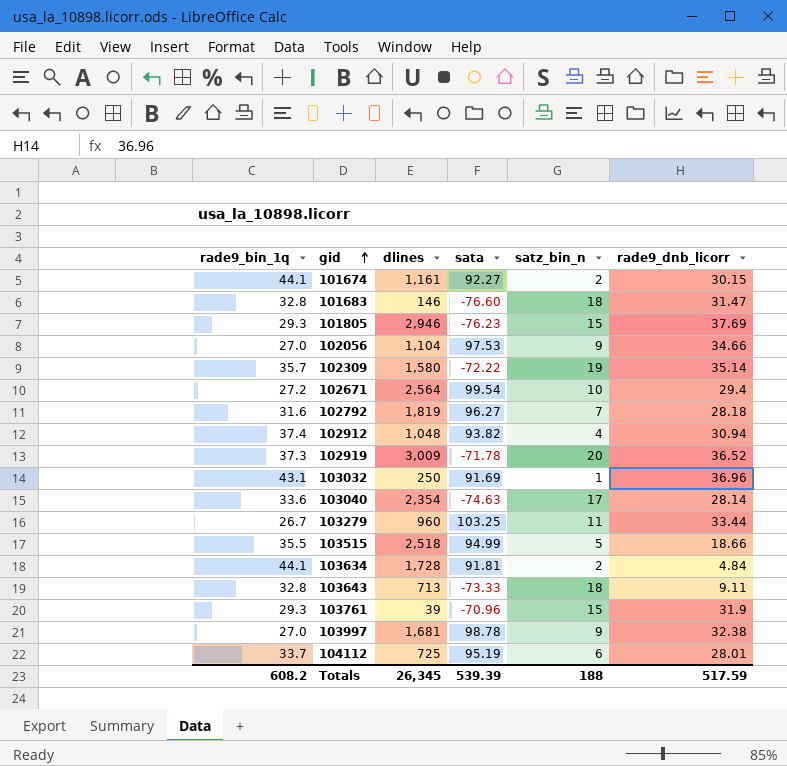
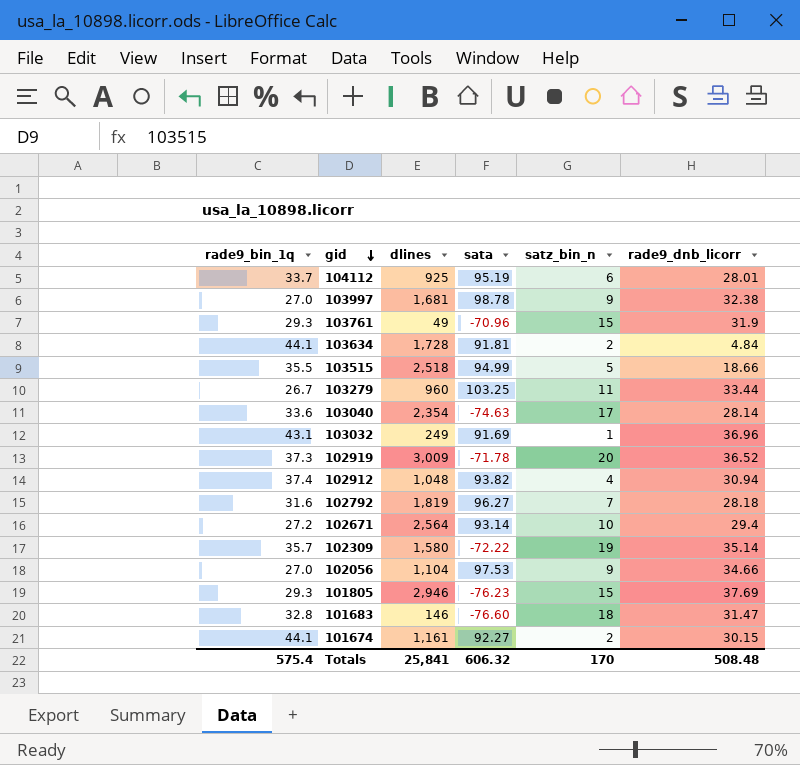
row order: gid ascending -> gid descending
row 103643: 32.8 | 713 | -73.33 | 18 | 9.11 -> none
104112 | dlines: 725 -> 925
103761 | dlines: 39 -> 49
103032 | dlines: 250 -> 249
102671 | sata: 99.54 -> 93.14
Totals | rade9_bin_1q: 608.2 -> 575.4
Totals | dlines: 26,345 -> 25,841
Totals | sata: 539.39 -> 606.32
Totals | satz_bin_n: 188 -> 170
Totals | rade9_dnb_licorr: 517.59 -> 508.48

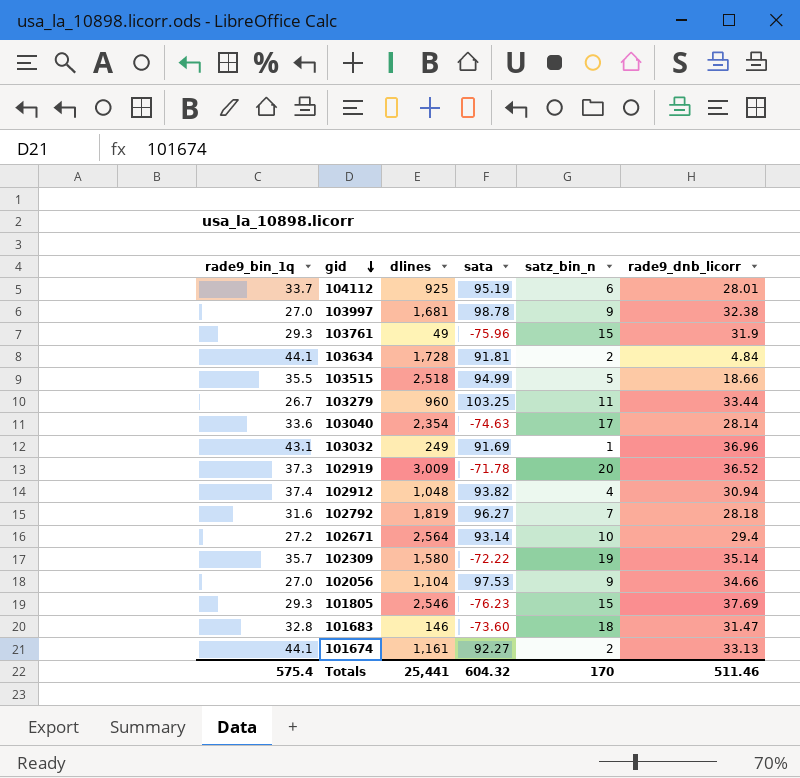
103761 | sata: -70.96 -> -75.96
101805 | dlines: 2,946 -> 2,546
101683 | sata: -76.60 -> -73.60
101674 | rade9_dnb_licorr: 30.15 -> 33.13
Totals | dlines: 25,841 -> 25,441
Totals | sata: 606.32 -> 604.32
Totals | rade9_dnb_licorr: 508.48 -> 511.46

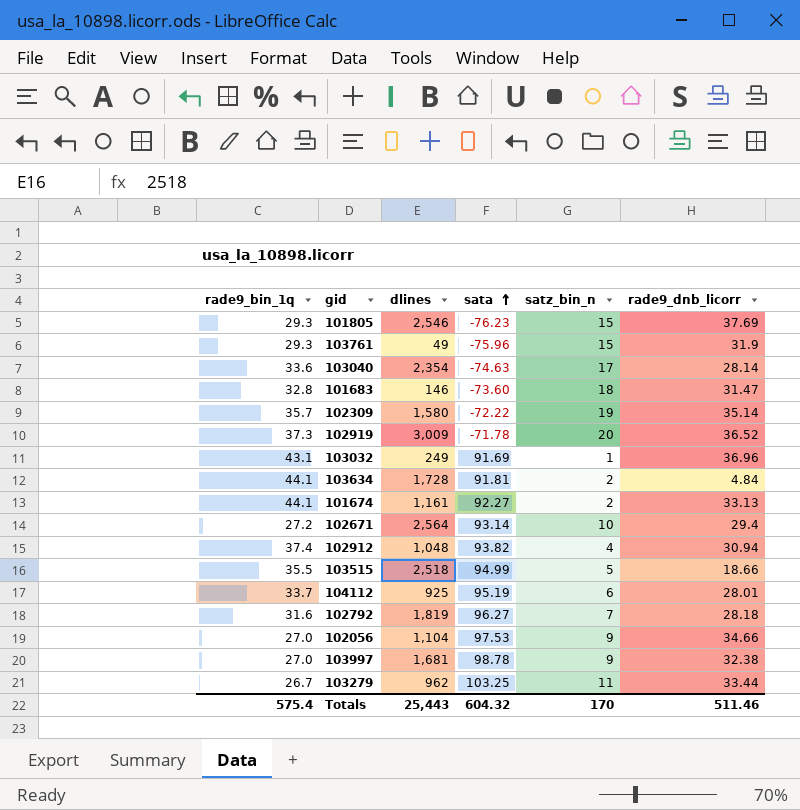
row order: gid descending -> sata ascending
103279 | dlines: 960 -> 962
Totals | dlines: 25,441 -> 25,443

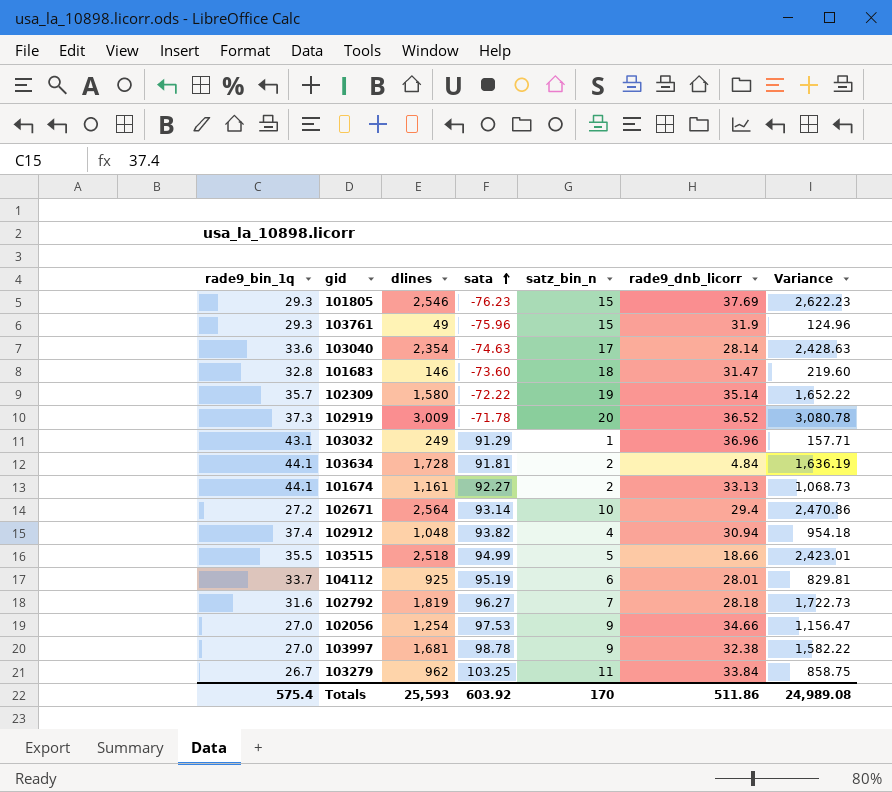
column Variance | formula: none -> [dlines] - [sata]
103032 | sata: 91.69 -> 91.29
102056 | dlines: 1,104 -> 1,254
103279 | rade9_dnb_licorr: 33.44 -> 33.84
Totals | dlines: 25,443 -> 25,593
Totals | sata: 604.32 -> 603.92
Totals | rade9_dnb_licorr: 511.46 -> 511.86

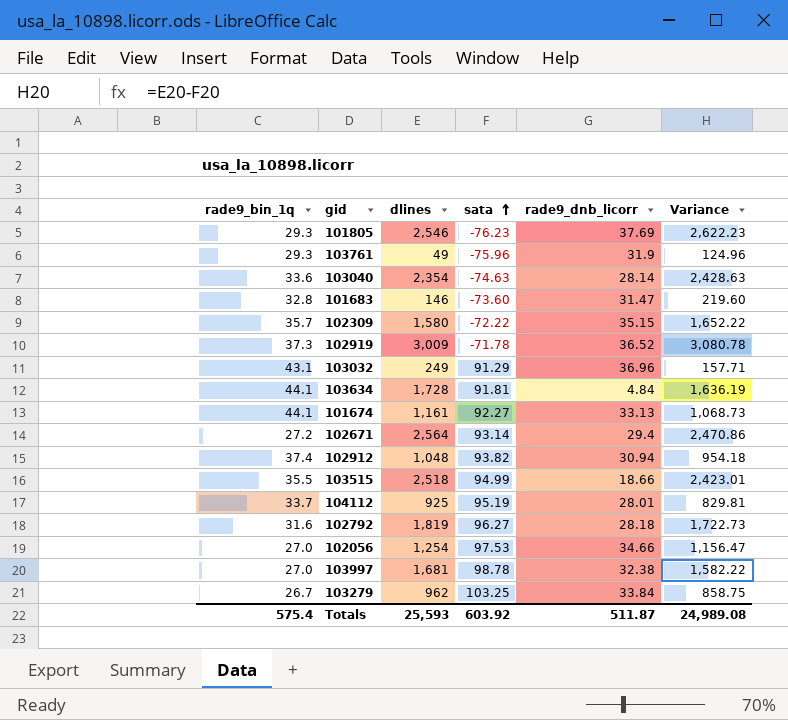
column satz_bin_n | position: 5 -> none
102309 | rade9_dnb_licorr: 35.14 -> 35.15
Totals | rade9_dnb_licorr: 511.86 -> 511.87

